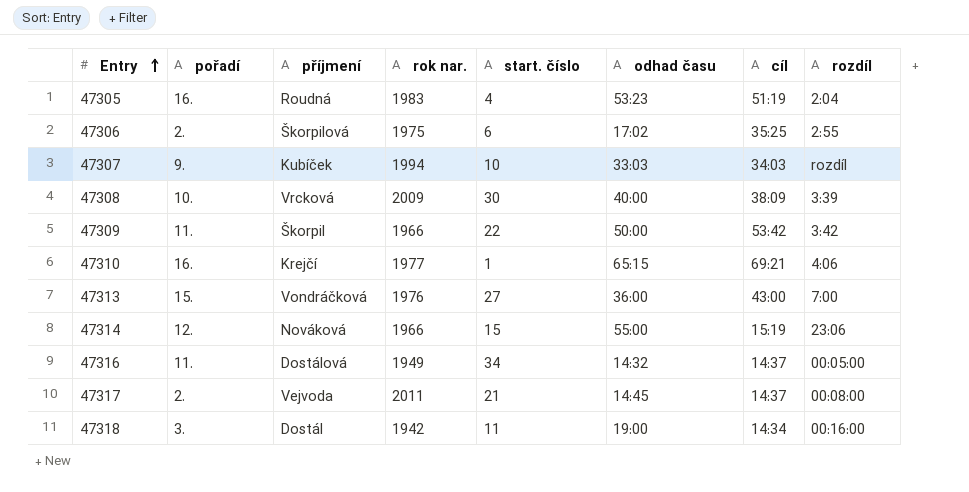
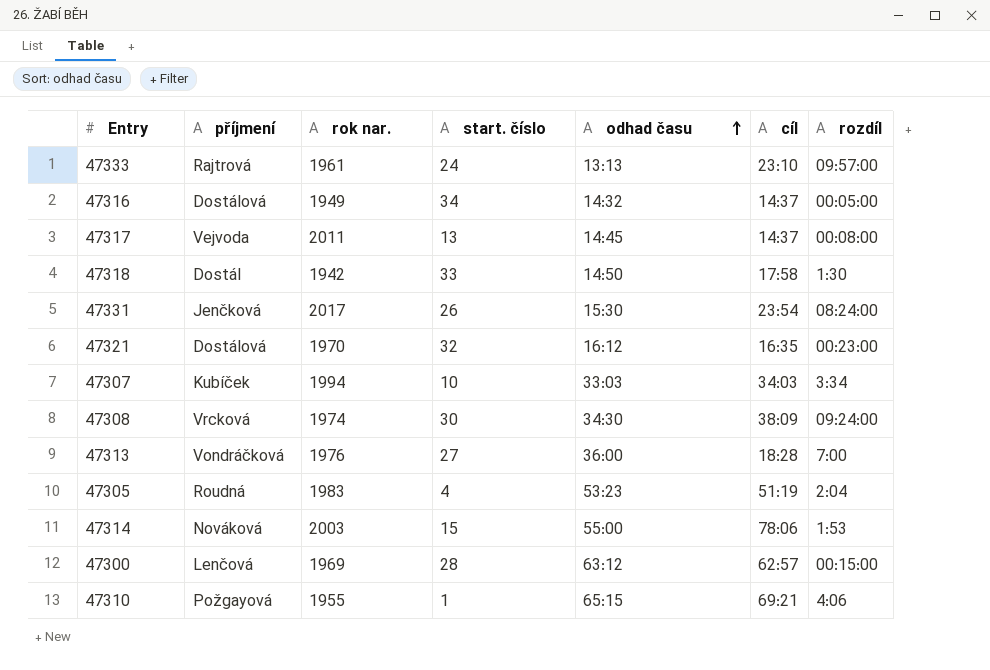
row order: Entry ascending -> odhad času ascending
column pořadí | position: 2 -> none
row 47306: 2. | Škorpilová | 1975 | 6 | 17:02 | 35:25 | 2:55 -> none
row 47309: 11. | Škorpil | 1966 | 22 | 50:00 | 53:42 | 3:42 -> none
row 47333: none -> Rajtrová | 1961 | 24 | 13:13 | 23:10 | 09:57:00
47317 | start. číslo: 21 -> 13
47318 | start. číslo: 11 -> 33
47318 | odhad času: 19:00 -> 14:50
47318 | cíl: 14:34 -> 17:58
47318 | rozdíl: 00:16:00 -> 1:30
row 47331: none -> Jenčková | 2017 | 26 | 15:30 | 23:54 | 08:24:00
row 47321: none -> Dostálová | 1970 | 32 | 16:12 | 16:35 | 00:23:00
47307 | rozdíl: rozdíl -> 3:34
47308 | rok nar.: 2009 -> 1974
47308 | odhad času: 40:00 -> 34:30
47308 | rozdíl: 3:39 -> 09:24:00
47313 | cíl: 43:00 -> 18:28
47314 | rok nar.: 1966 -> 2003
47314 | cíl: 15:19 -> 78:06
47314 | rozdíl: 23:06 -> 1:53
row 47300: none -> Lenčová | 1969 | 28 | 63:12 | 62:57 | 00:15:00
47310 | příjmení: Krejčí -> Požgayová
47310 | rok nar.: 1977 -> 1955

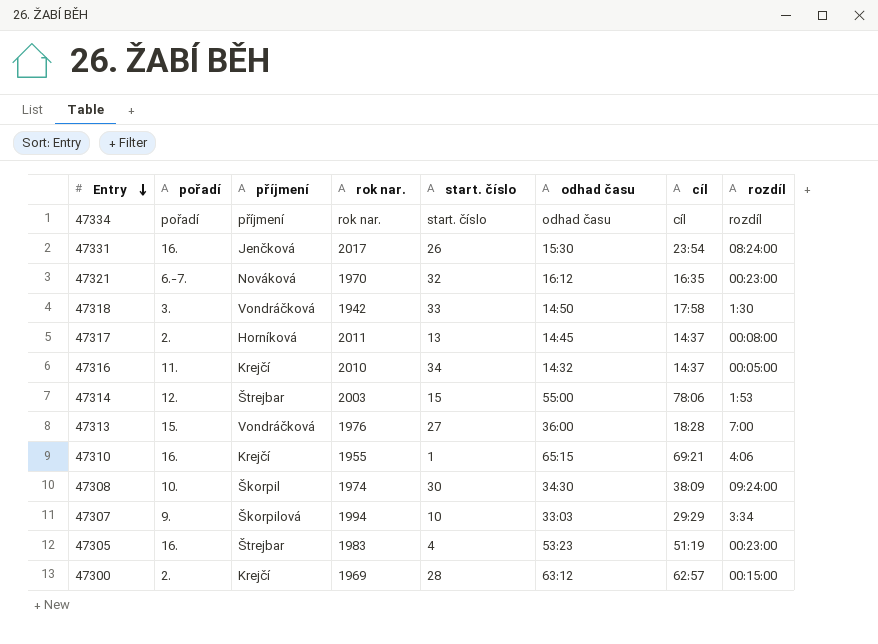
row order: odhad času ascending -> Entry descending
column pořadí | position: none -> 2
row 47333: Rajtrová | 1961 | 24 | 13:13 | 23:10 | 09:57:00 -> none
row 47334: none -> pořadí | příjmení | rok nar. | start. číslo | odhad času | cíl | rozdíl
47321 | příjmení: Dostálová -> Nováková
47318 | příjmení: Dostál -> Vondráčková
47317 | příjmení: Vejvoda -> Horníková
47316 | příjmení: Dostálová -> Krejčí
47316 | rok nar.: 1949 -> 2010
47314 | příjmení: Nováková -> Štrejbar
47310 | příjmení: Požgayová -> Krejčí
47308 | příjmení: Vrcková -> Škorpil
47307 | příjmení: Kubíček -> Škorpilová
47307 | cíl: 34:03 -> 29:29
47305 | příjmení: Roudná -> Štrejbar
47305 | rozdíl: 2:04 -> 00:23:00
47300 | příjmení: Lenčová -> Krejčí

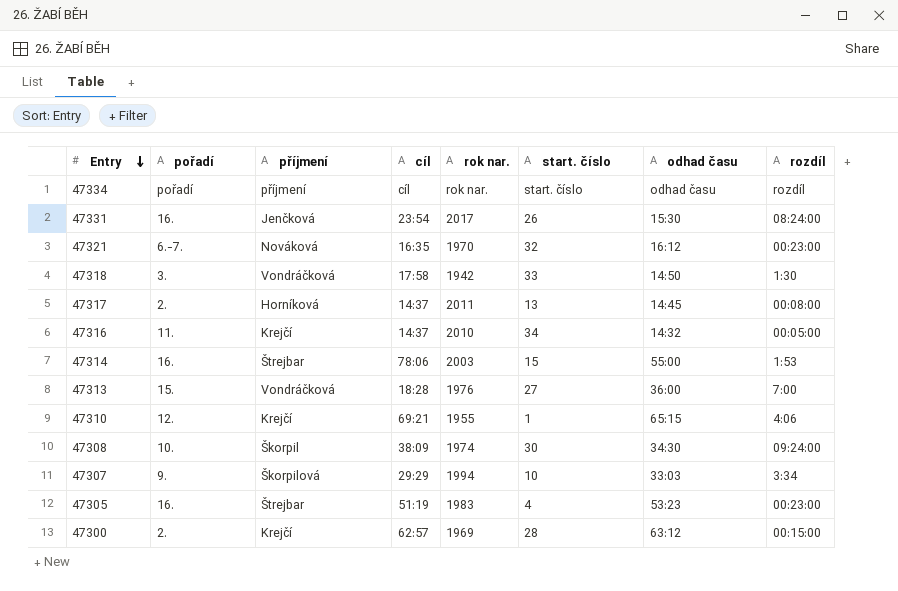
column cíl | position: 7 -> 4
47314 | pořadí: 12. -> 16.
47310 | pořadí: 16. -> 12.

